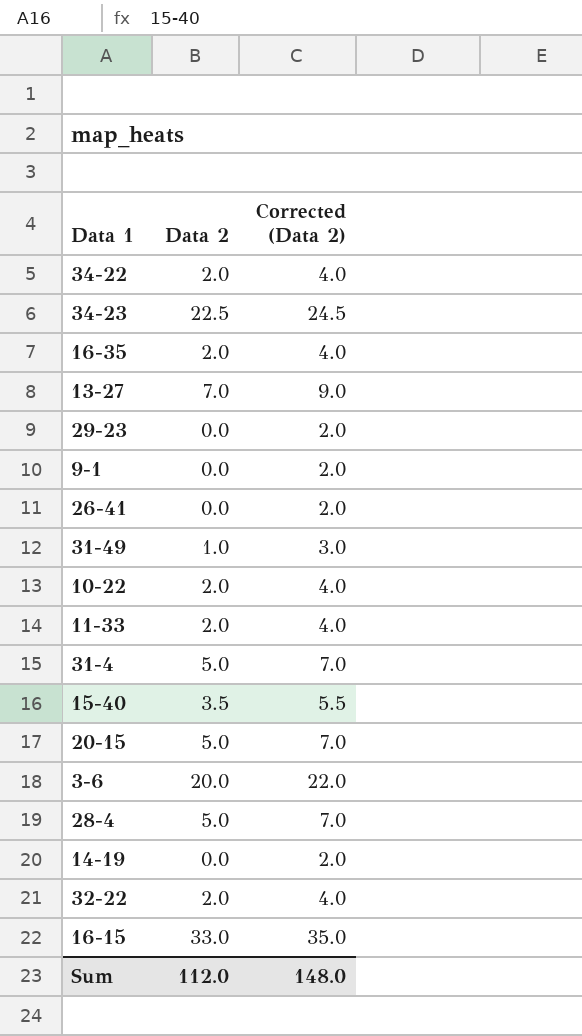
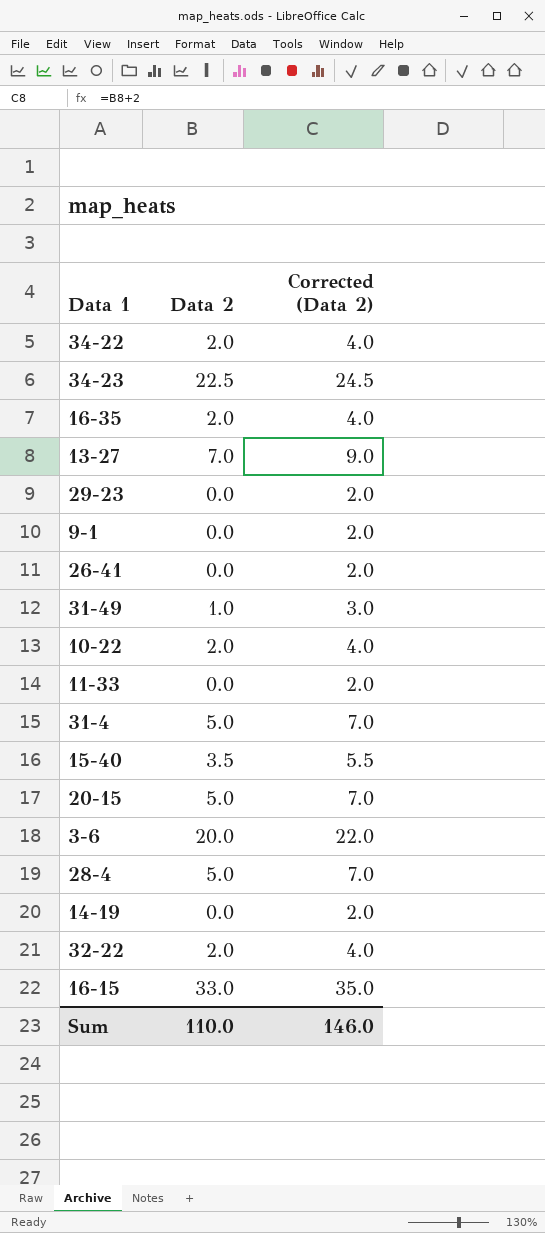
11-33 | Data 2: 2.0 -> 0.0
11-33 | Corrected (Data 2): 4.0 -> 2.0
Sum | Data 2: 112.0 -> 110.0
Sum | Corrected (Data 2): 148.0 -> 146.0

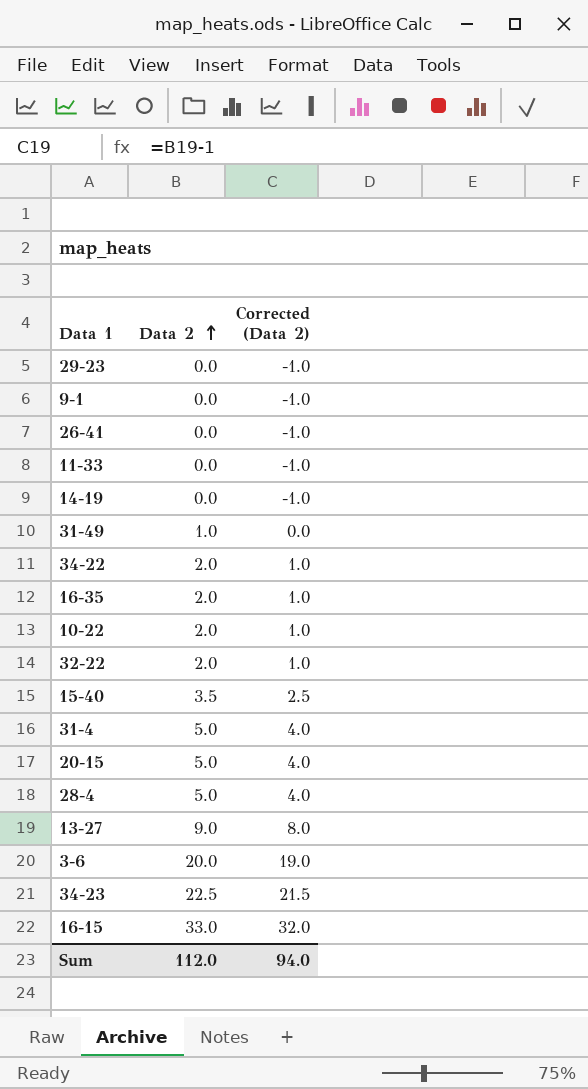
row order: none -> Data 2 ascending
column Corrected (Data 2) | formula: [Data 2] + 2 -> [Data 2] - 1
13-27 | Data 2: 7.0 -> 9.0
Sum | Data 2: 110.0 -> 112.0
Sum | Corrected (Data 2): 146.0 -> 94.0

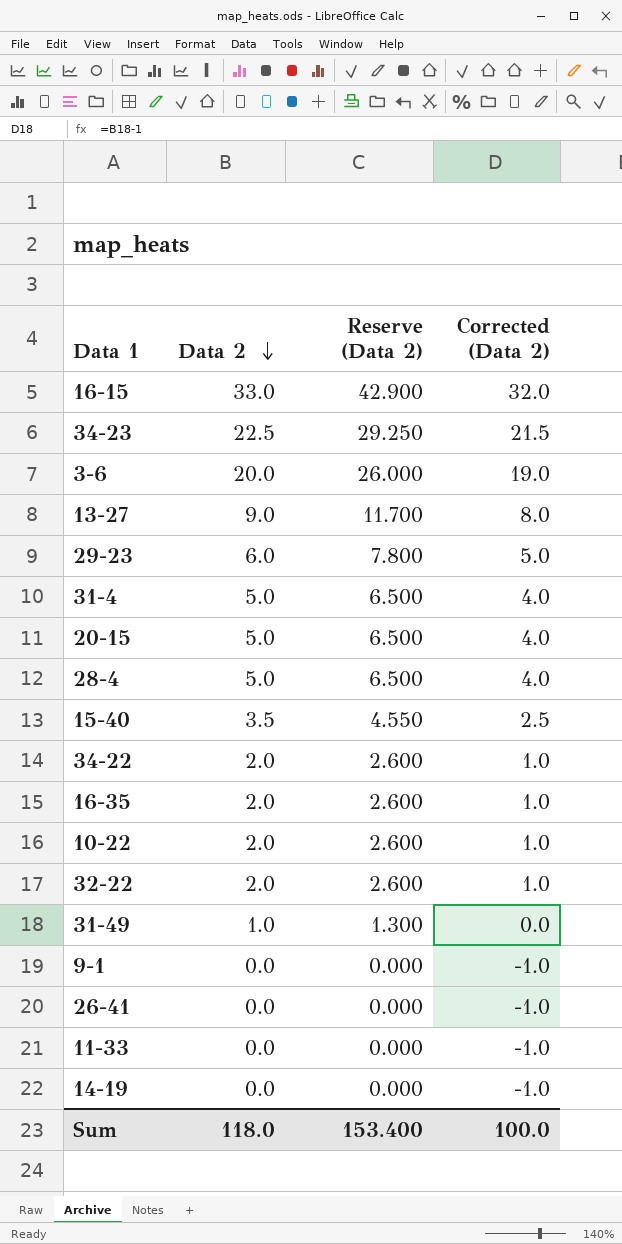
row order: Data 2 ascending -> Data 2 descending
column Reserve (Data 2) | formula: none -> [Data 2] * 1.3
29-23 | Data 2: 0.0 -> 6.0
29-23 | Corrected (Data 2): -1.0 -> 5.0
Sum | Data 2: 112.0 -> 118.0
Sum | Corrected (Data 2): 94.0 -> 100.0

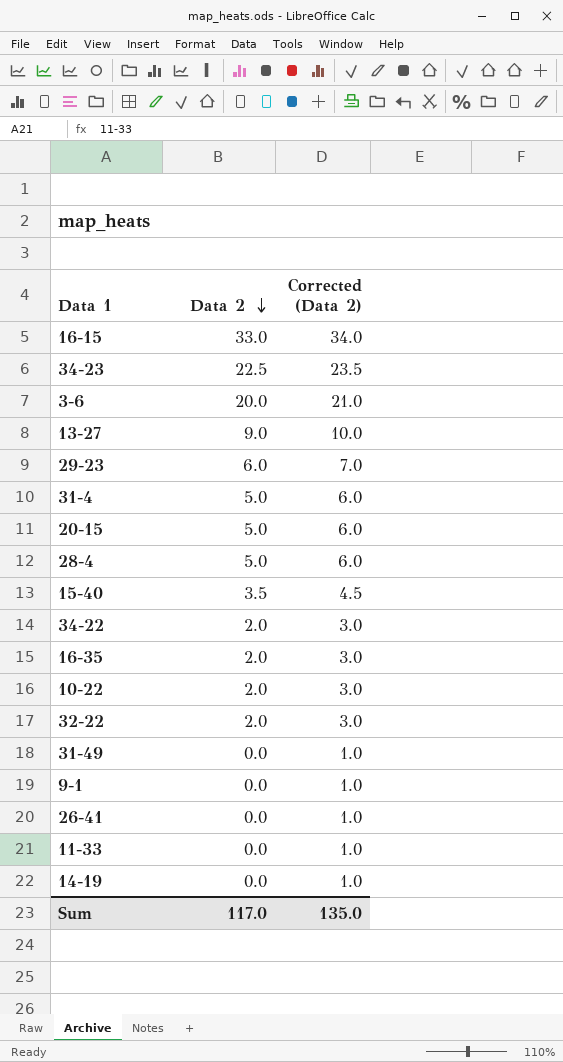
column Reserve (Data 2) | formula: [Data 2] * 1.3 -> none
column Corrected (Data 2) | formula: [Data 2] - 1 -> [Data 2] + 1
31-49 | Data 2: 1.0 -> 0.0
Sum | Data 2: 118.0 -> 117.0
Sum | Corrected (Data 2): 100.0 -> 135.0

